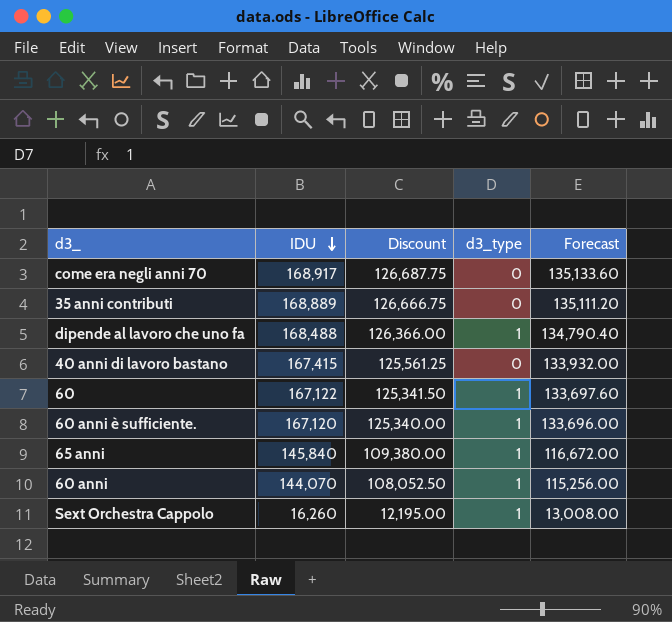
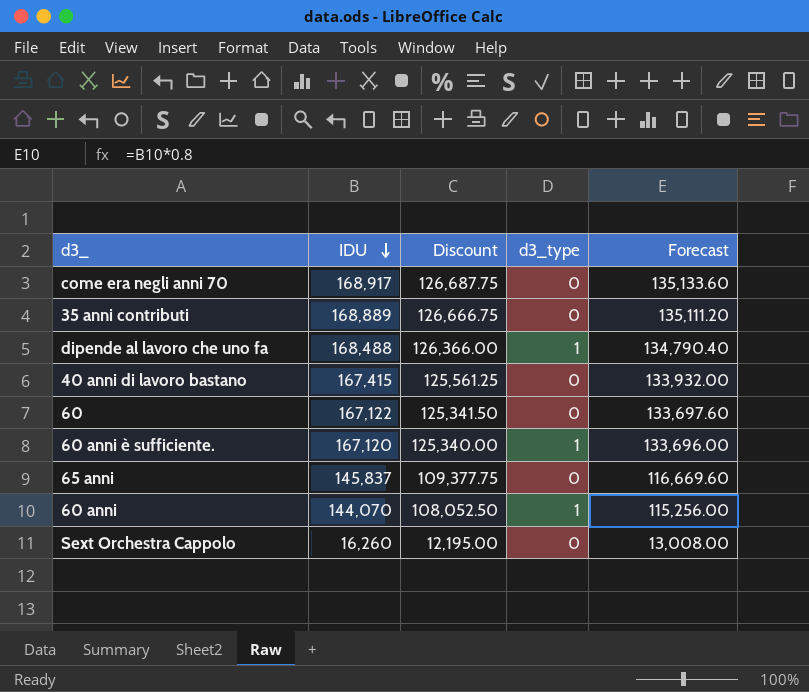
60 | d3_type: 1 -> 0
65 anni | IDU: 145,840 -> 145,837
65 anni | Discount: 109,380.00 -> 109,377.75
65 anni | d3_type: 1 -> 0
65 anni | Forecast: 116,672.00 -> 116,669.60
Sext Orchestra Cappolo | d3_type: 1 -> 0

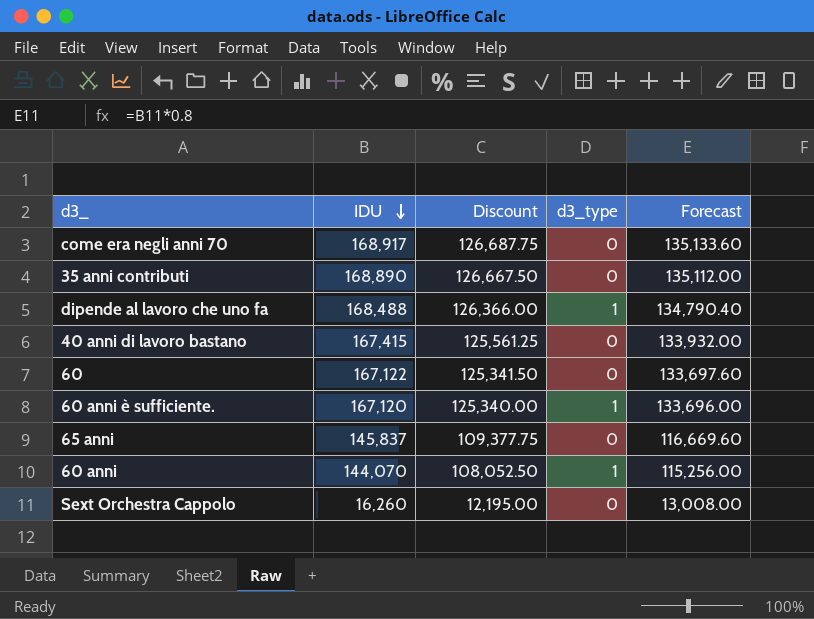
35 anni contributi | IDU: 168,889 -> 168,890
35 anni contributi | Discount: 126,666.75 -> 126,667.50
35 anni contributi | Forecast: 135,111.20 -> 135,112.00

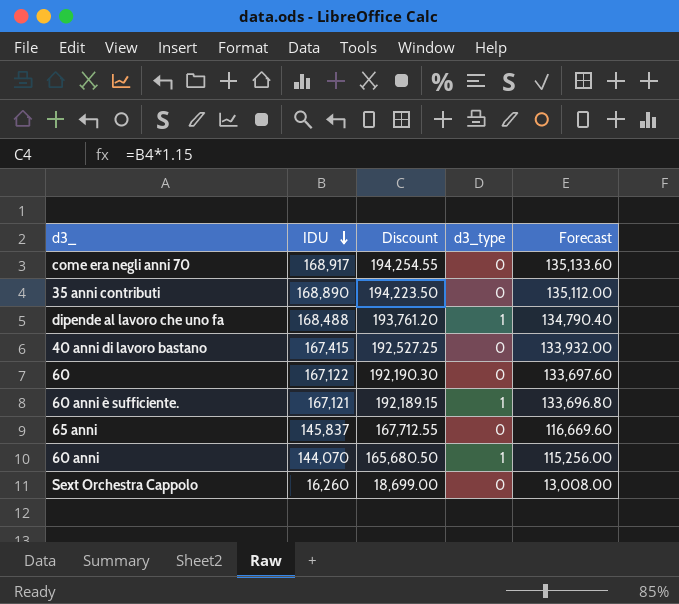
column Discount | formula: [IDU] * 0.75 -> [IDU] * 1.15
60 anni è sufficiente. | IDU: 167,120 -> 167,121
60 anni è sufficiente. | Forecast: 133,696.00 -> 133,696.80

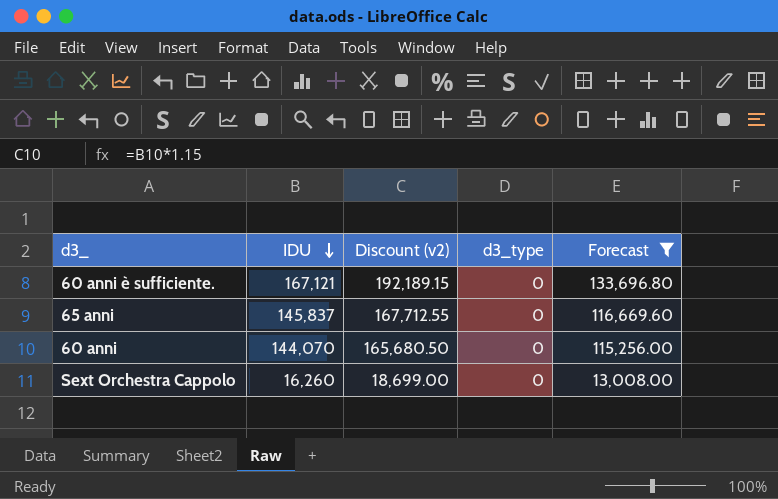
filter: none -> Forecast <= 133,696.80
column name: Discount -> Discount (v2)
60 anni è sufficiente. | d3_type: 1 -> 0
60 anni | d3_type: 1 -> 0

